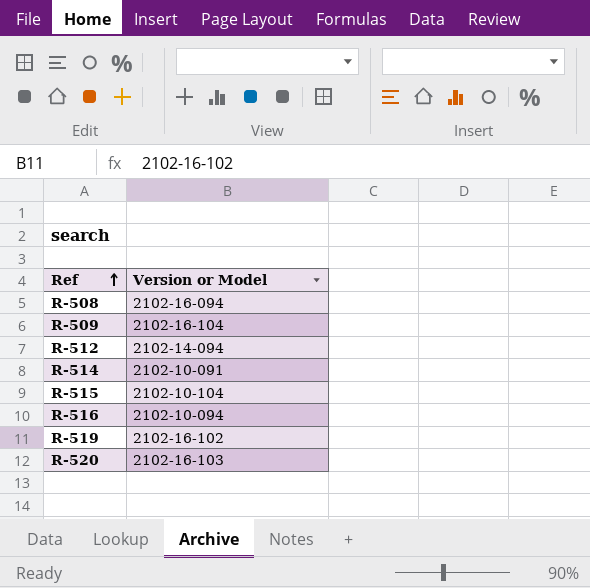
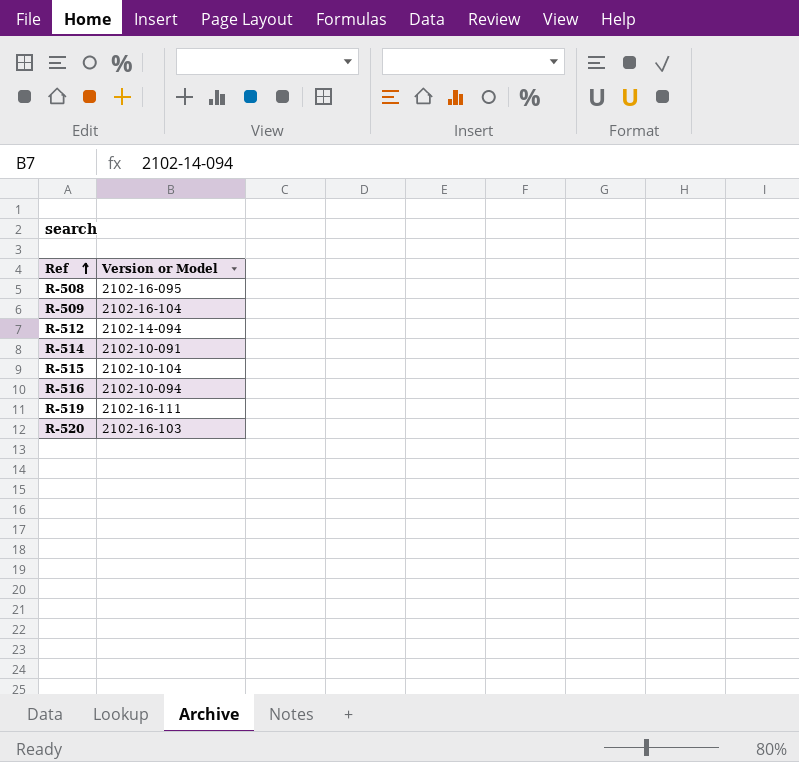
R-508 | Version or Model: 2102-16-094 -> 2102-16-095
R-519 | Version or Model: 2102-16-102 -> 2102-16-111

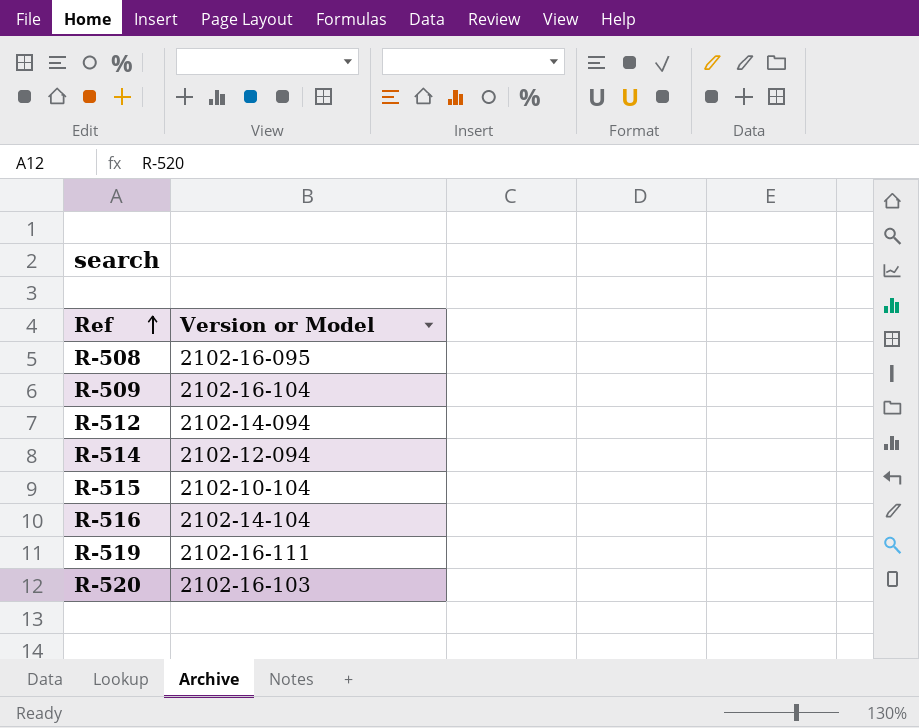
R-514 | Version or Model: 2102-10-091 -> 2102-12-094
R-516 | Version or Model: 2102-10-094 -> 2102-14-104

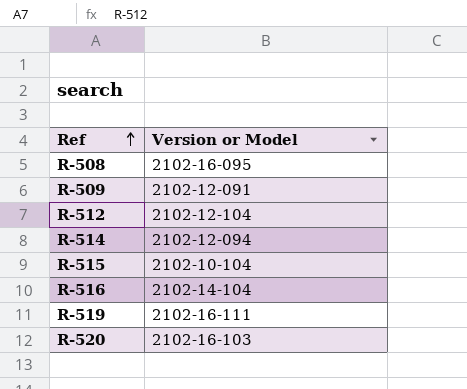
R-509 | Version or Model: 2102-16-104 -> 2102-12-091
R-512 | Version or Model: 2102-14-094 -> 2102-12-104

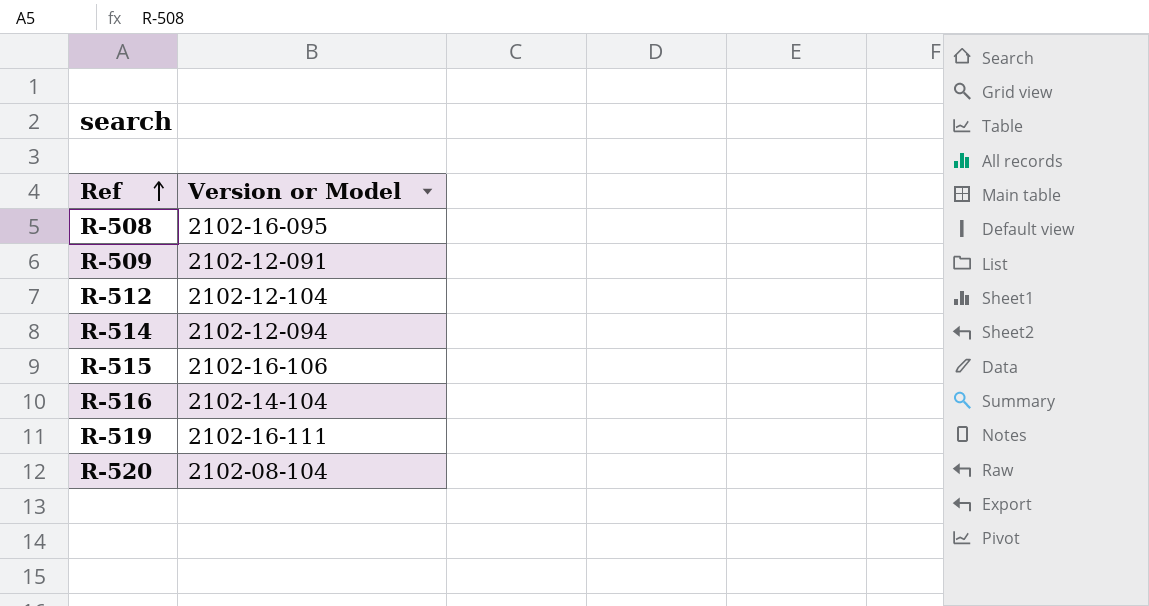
R-515 | Version or Model: 2102-10-104 -> 2102-16-106
R-520 | Version or Model: 2102-16-103 -> 2102-08-104

